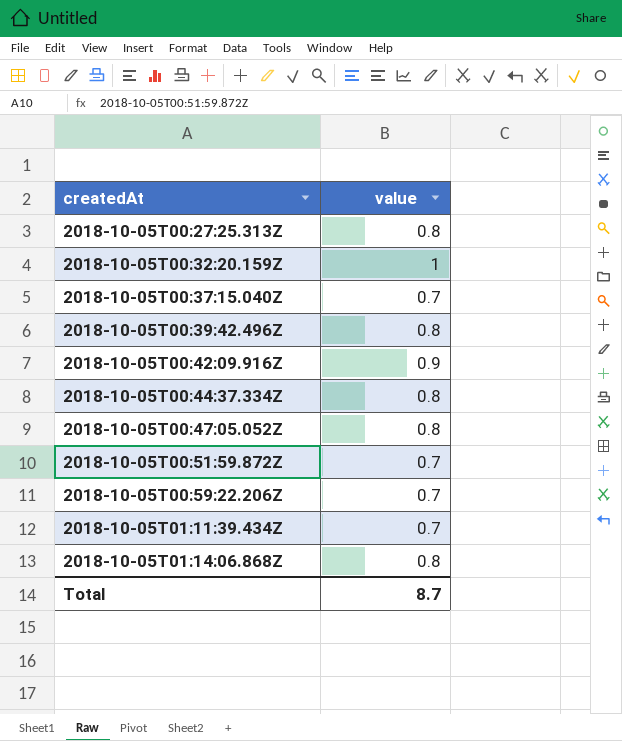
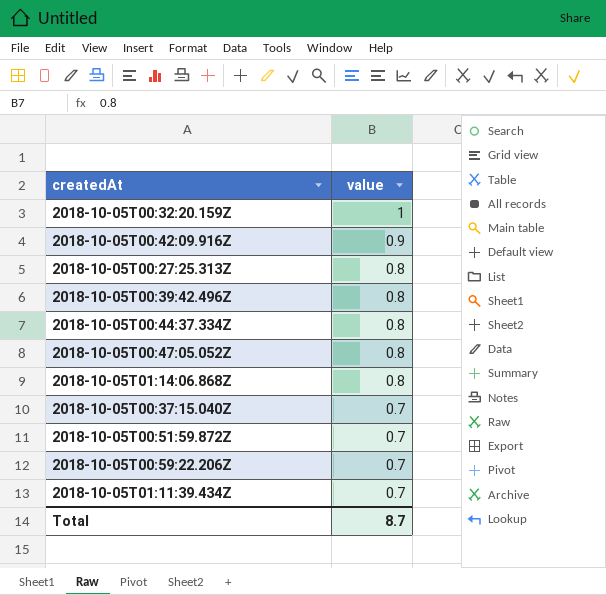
row order: createdAt ascending -> value descending

